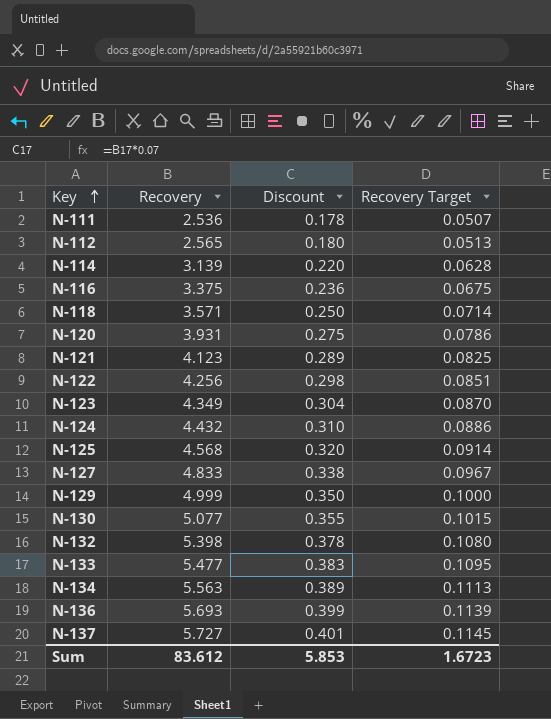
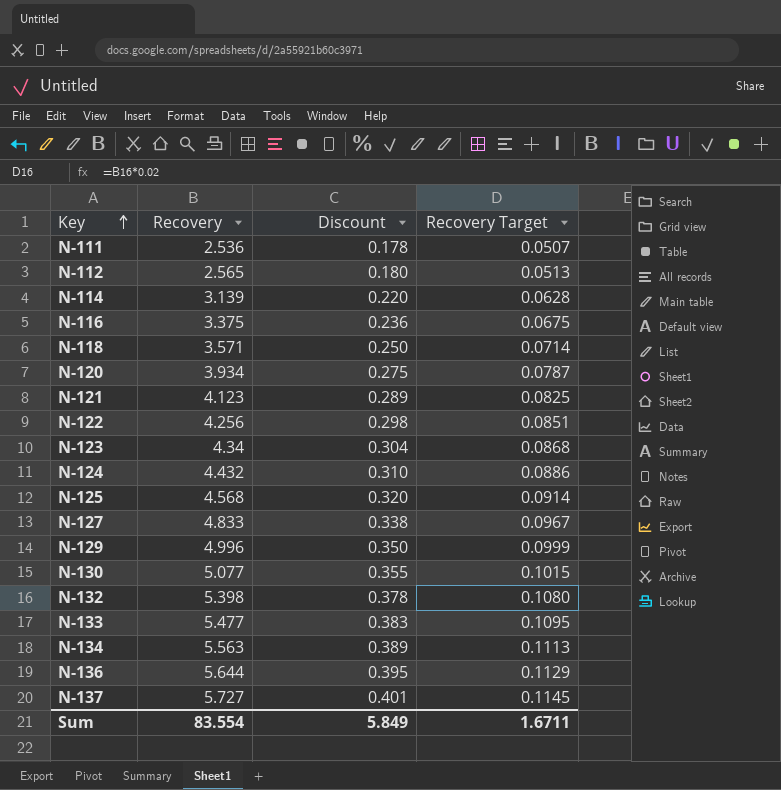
N-120 | Recovery: 3.931 -> 3.934
N-120 | Recovery Target: 0.0786 -> 0.0787
N-123 | Recovery: 4.349 -> 4.34
N-123 | Recovery Target: 0.0870 -> 0.0868
N-129 | Recovery: 4.999 -> 4.996
N-129 | Recovery Target: 0.1000 -> 0.0999
N-136 | Recovery: 5.693 -> 5.644
N-136 | Discount: 0.399 -> 0.395
N-136 | Recovery Target: 0.1139 -> 0.1129
Sum | Recovery: 83.612 -> 83.554
Sum | Discount: 5.853 -> 5.849
Sum | Recovery Target: 1.6723 -> 1.6711

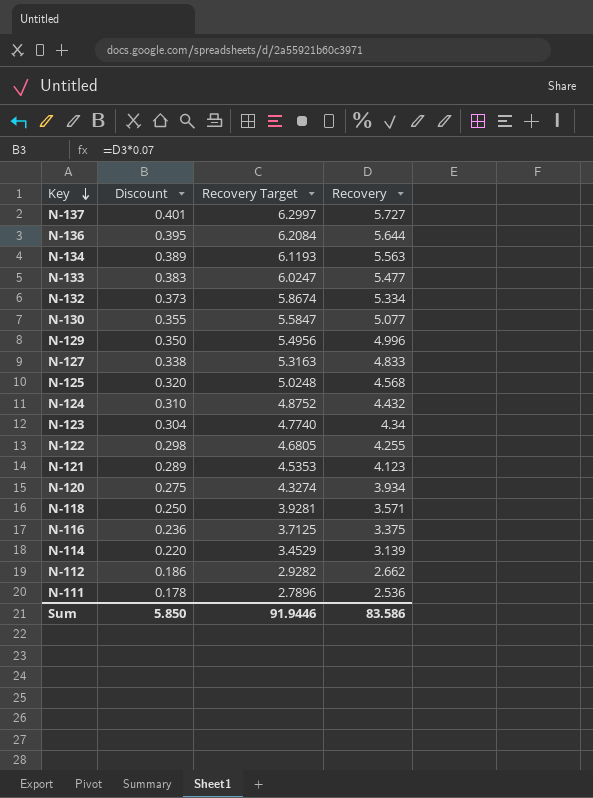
row order: Key ascending -> Key descending
column Recovery Target | formula: [Recovery] * 0.02 -> [Recovery] * 1.1
column Recovery | position: 2 -> 4
N-132 | Discount: 0.378 -> 0.373
N-132 | Recovery: 5.398 -> 5.334
N-122 | Recovery: 4.256 -> 4.255
N-112 | Discount: 0.180 -> 0.186
N-112 | Recovery: 2.565 -> 2.662
Sum | Discount: 5.849 -> 5.850
Sum | Recovery Target: 1.6711 -> 91.9446
Sum | Recovery: 83.554 -> 83.586

